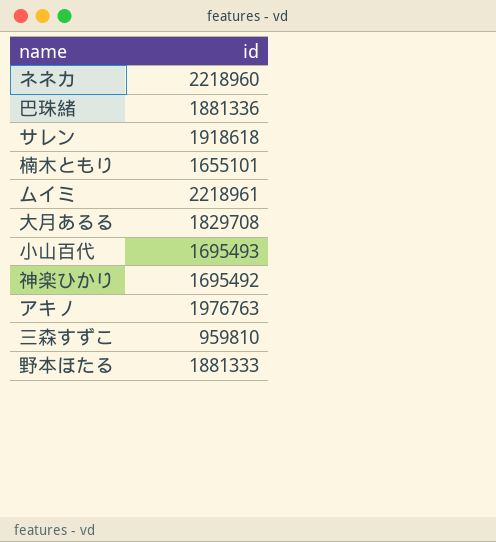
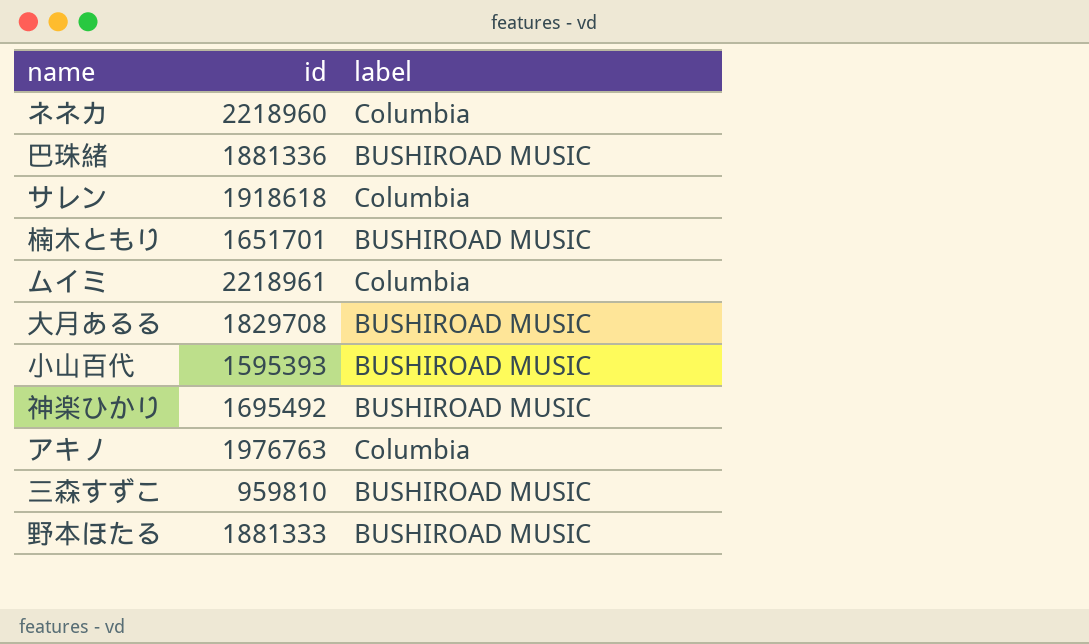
column label | position: none -> 3
楠木ともり | id: 1655101 -> 1651701
小山百代 | id: 1695493 -> 1595393

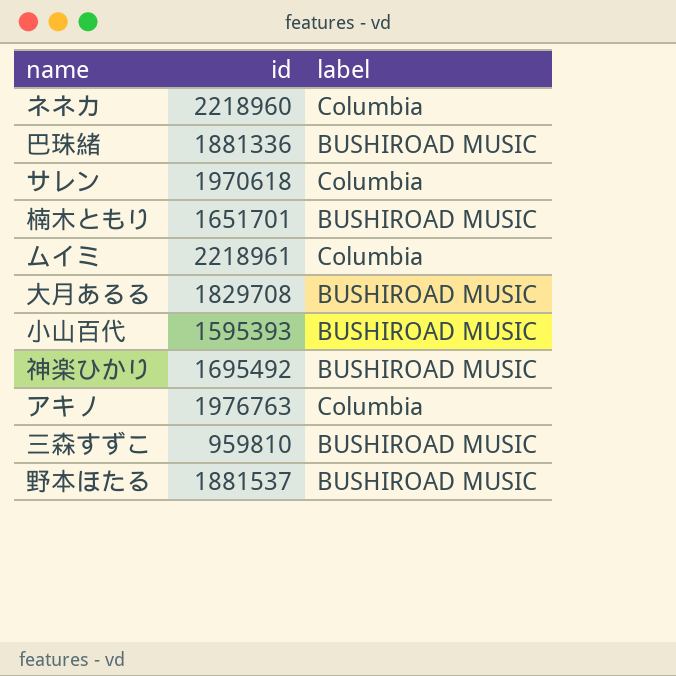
サレン | id: 1918618 -> 1970618
野本ほたる | id: 1881333 -> 1881537

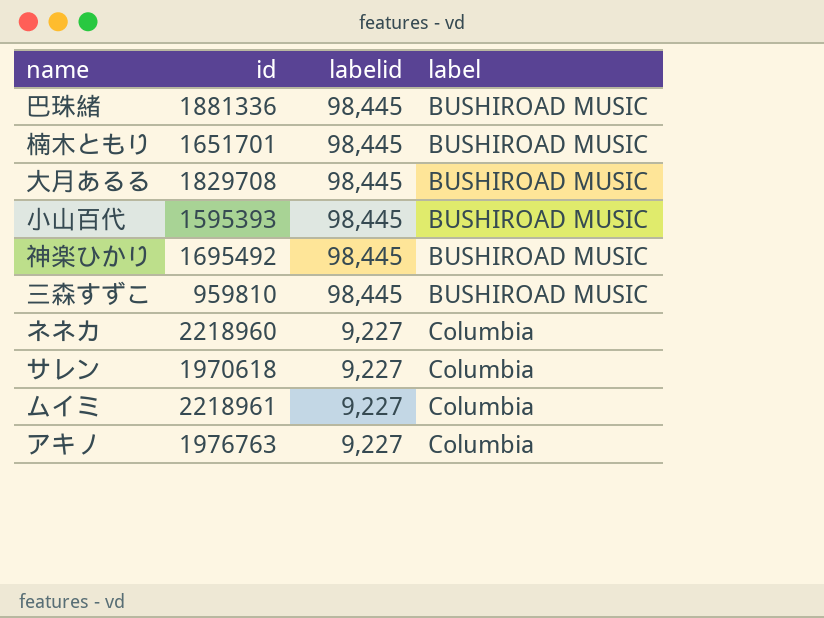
row order: none -> labelid descending
column labelid | position: none -> 3
row 野本ほたる: 1881537 | BUSHIROAD MUSIC -> none

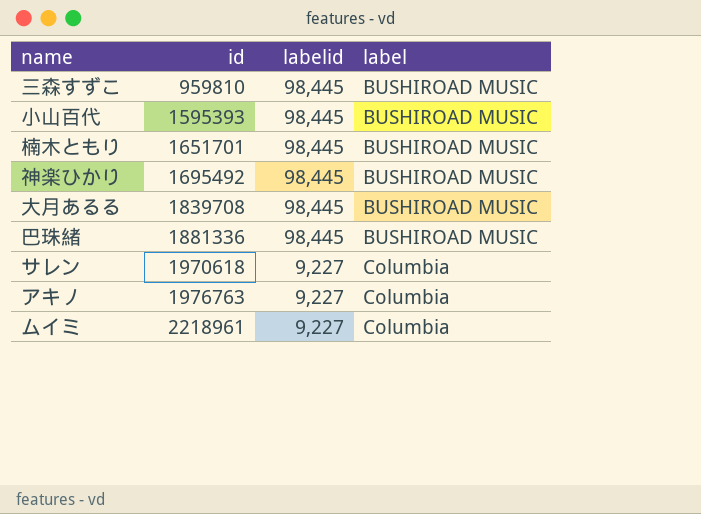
row order: labelid descending -> id ascending
row ネネカ: 2218960 | 9,227 | Columbia -> none
大月あるる | id: 1829708 -> 1839708

